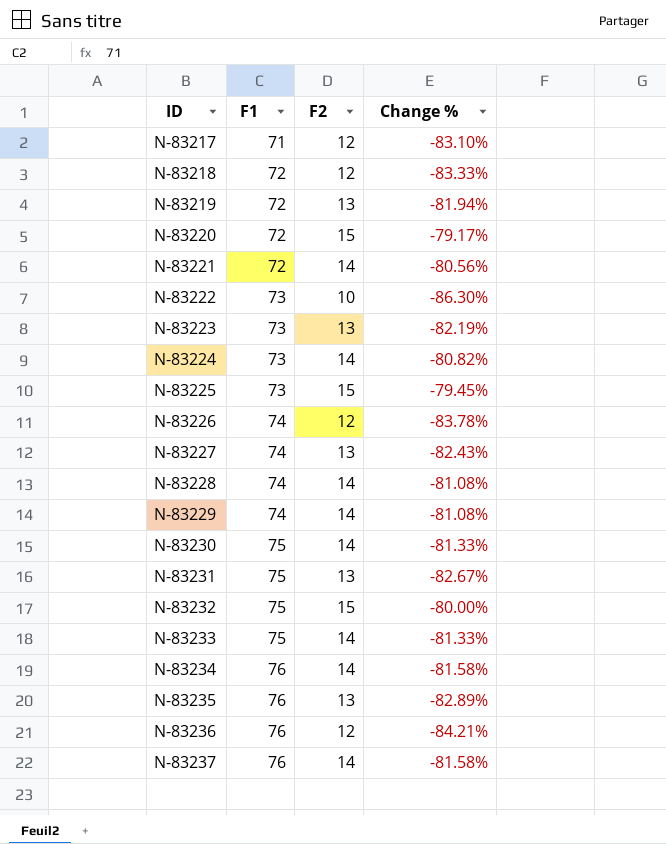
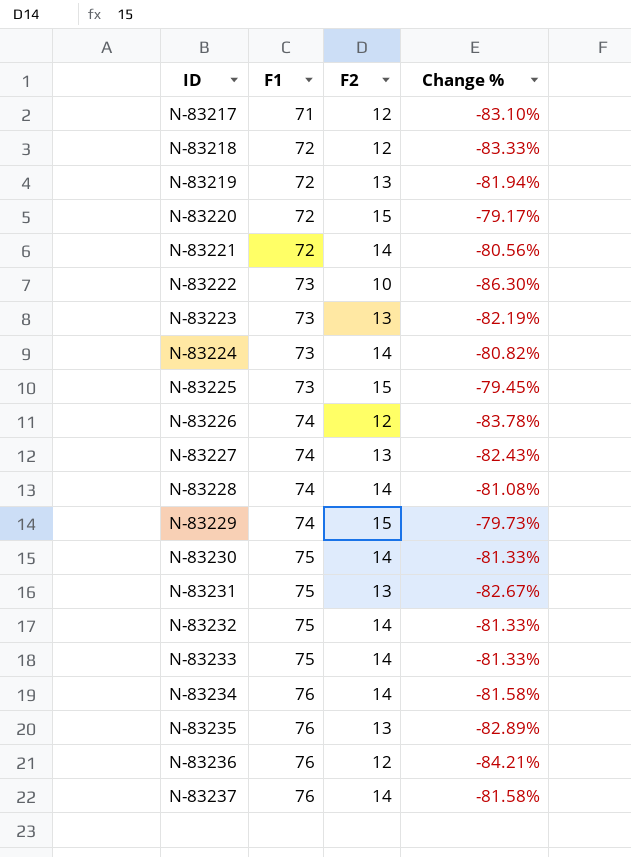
N-83229 | F2: 14 -> 15
N-83229 | Change %: -81.08% -> -79.73%
N-83232 | F2: 15 -> 14
N-83232 | Change %: -80.00% -> -81.33%

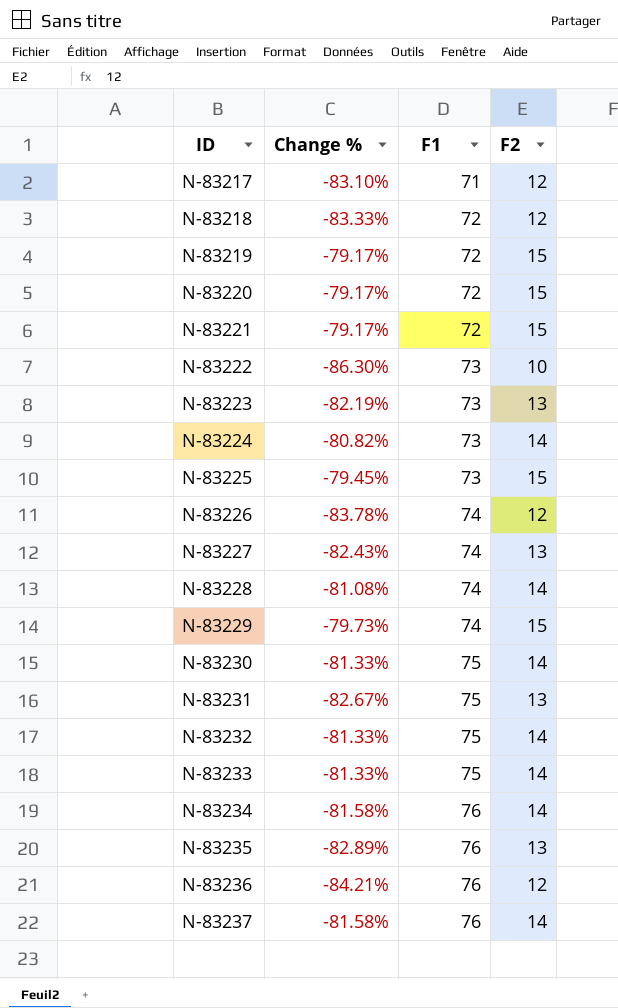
column Change % | position: 4 -> 2
N-83219 | Change %: -81.94% -> -79.17%
N-83219 | F2: 13 -> 15
N-83221 | Change %: -80.56% -> -79.17%
N-83221 | F2: 14 -> 15

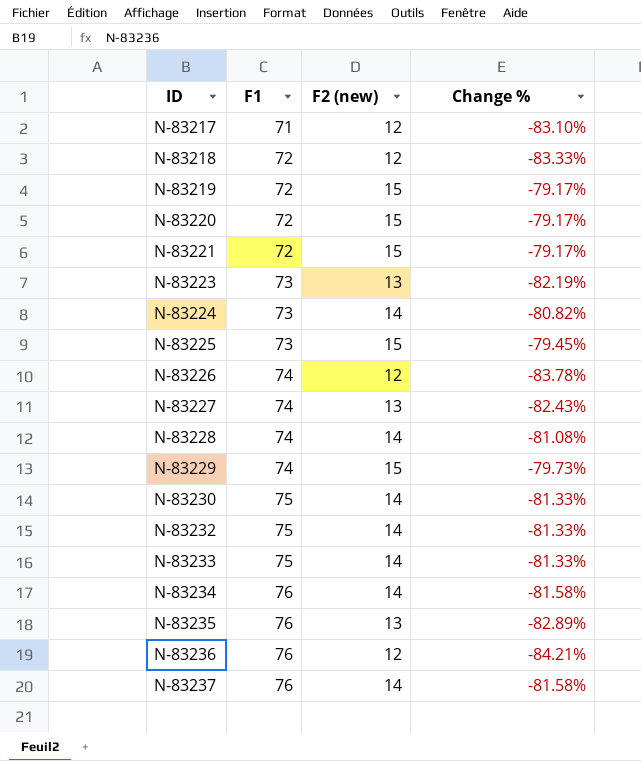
column name: F2 -> F2 (new)
column Change % | position: 2 -> 4
row N-83222: -86.30% | 73 | 10 -> none
row N-83231: -82.67% | 75 | 13 -> none

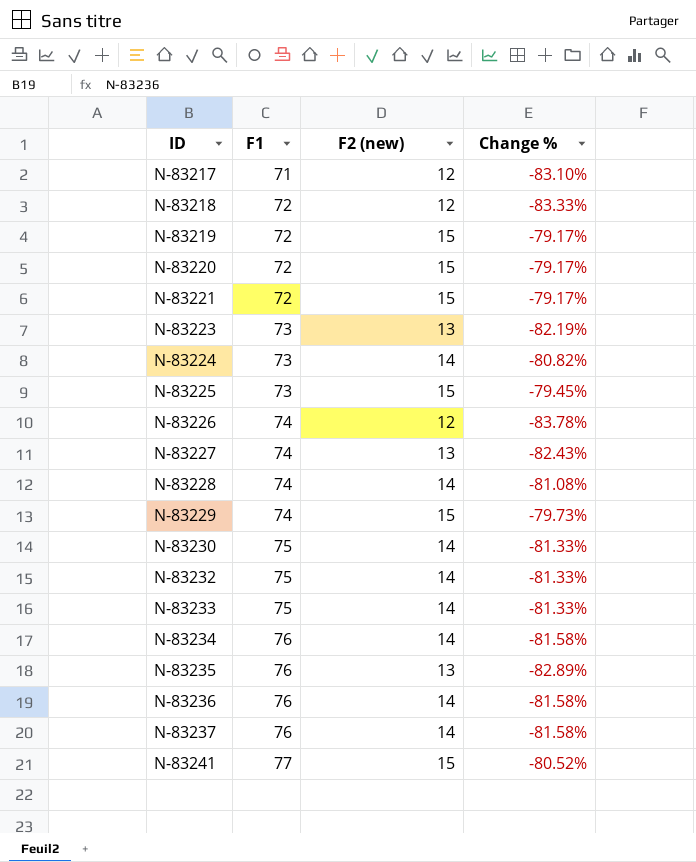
N-83236 | F2 (new): 12 -> 14
N-83236 | Change %: -84.21% -> -81.58%
row N-83241: none -> 77 | 15 | -80.52%

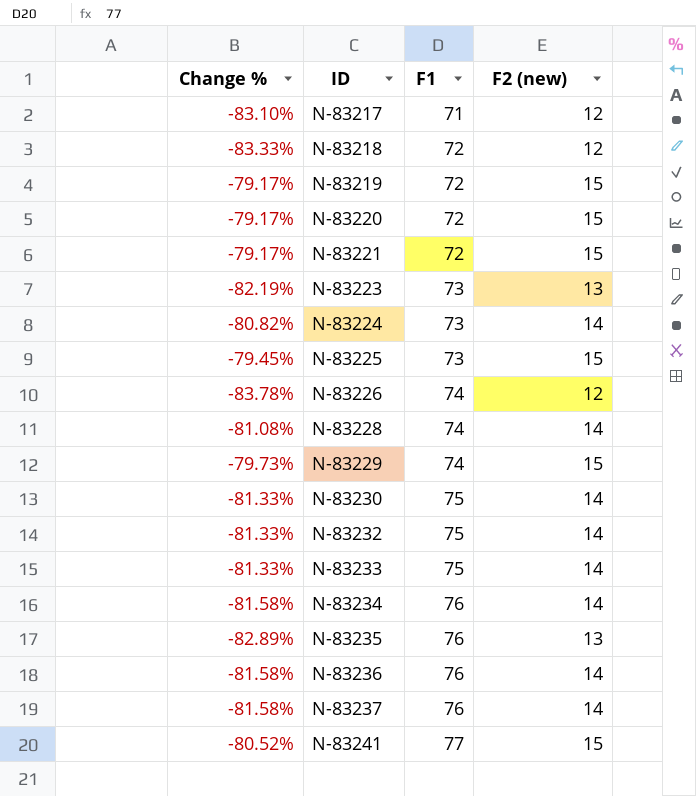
column Change % | position: 4 -> 1
row N-83227: 74 | 13 | -82.43% -> none

